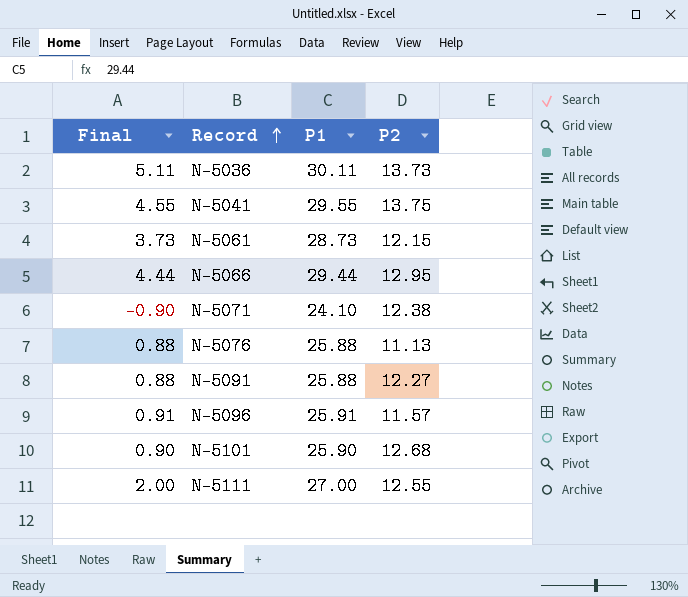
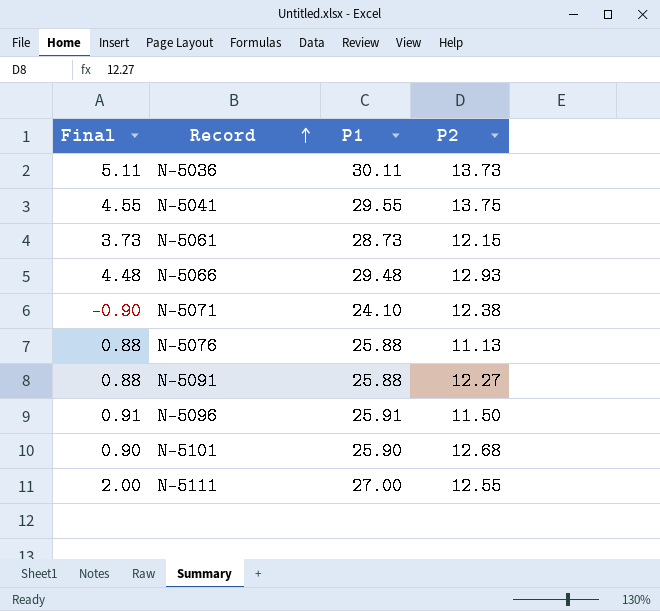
N-5066 | Final: 4.44 -> 4.48
N-5066 | P1: 29.44 -> 29.48
N-5066 | P2: 12.95 -> 12.93
N-5096 | P2: 11.57 -> 11.50

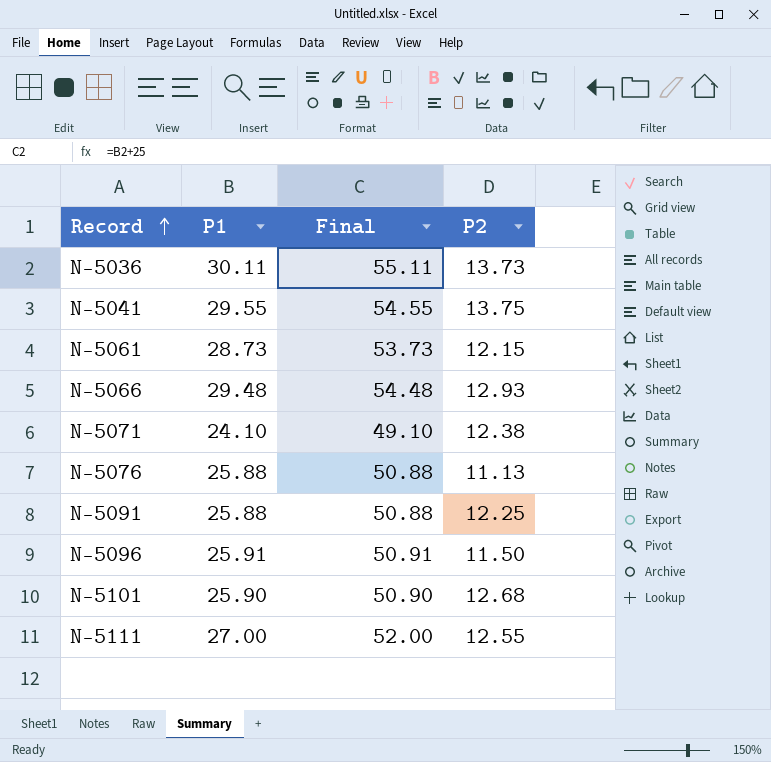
column Final | formula: [P1] - 25 -> [P1] + 25
column Final | position: 1 -> 3
N-5091 | P2: 12.27 -> 12.25

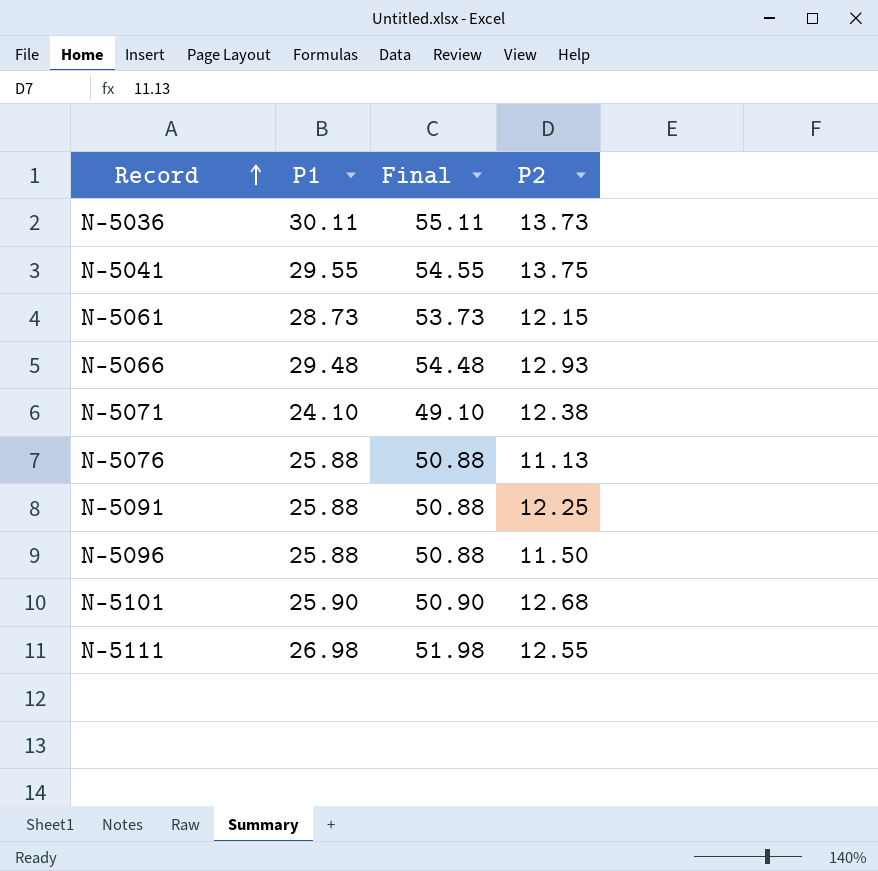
N-5096 | P1: 25.91 -> 25.88
N-5096 | Final: 50.91 -> 50.88
N-5111 | P1: 27.00 -> 26.98
N-5111 | Final: 52.00 -> 51.98

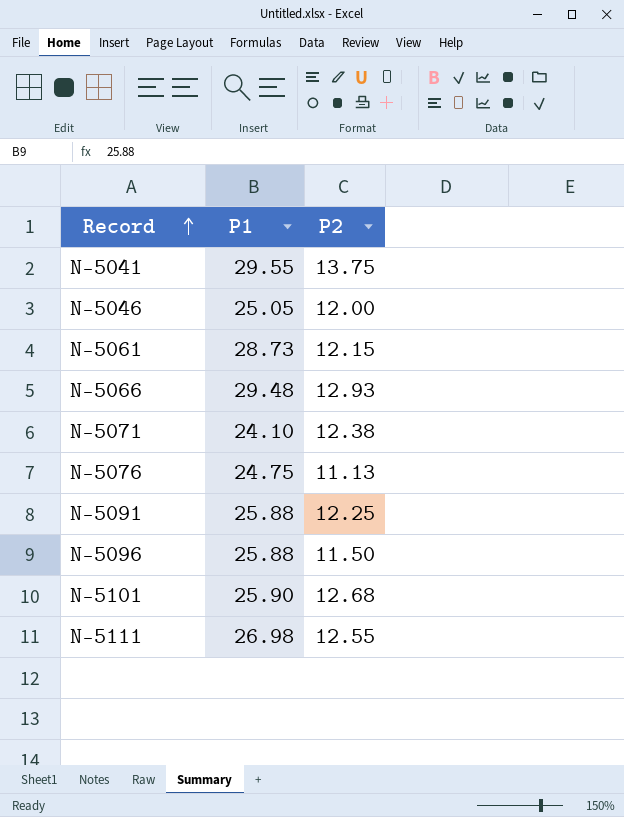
column Final | formula: [P1] + 25 -> none
row N-5036: 30.11 | 55.11 | 13.73 -> none
row N-5046: none -> 25.05 | 12.00
N-5076 | P1: 25.88 -> 24.75

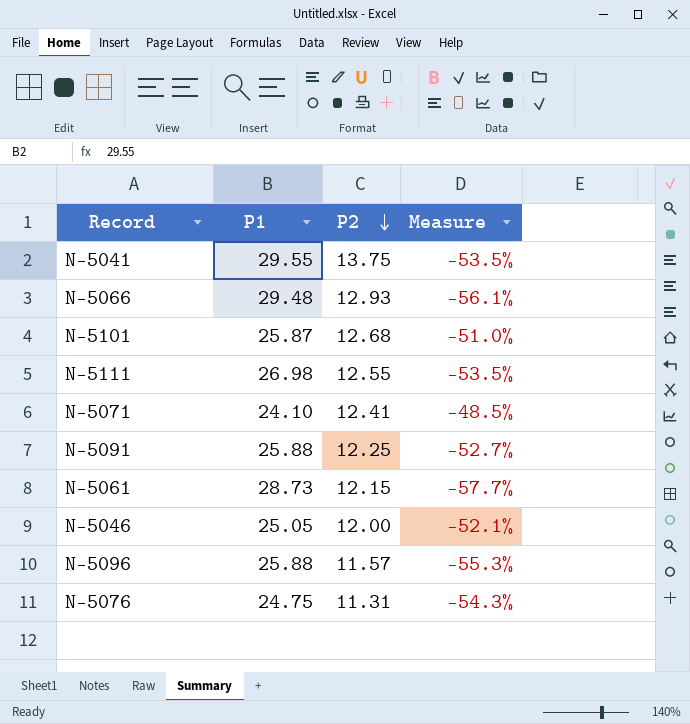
row order: Record ascending -> P2 descending
column Measure | formula: none -> ([P2] - [P1]) / [P1]
N-5101 | P1: 25.90 -> 25.87
N-5071 | P2: 12.38 -> 12.41
N-5096 | P2: 11.50 -> 11.57
N-5076 | P2: 11.13 -> 11.31

